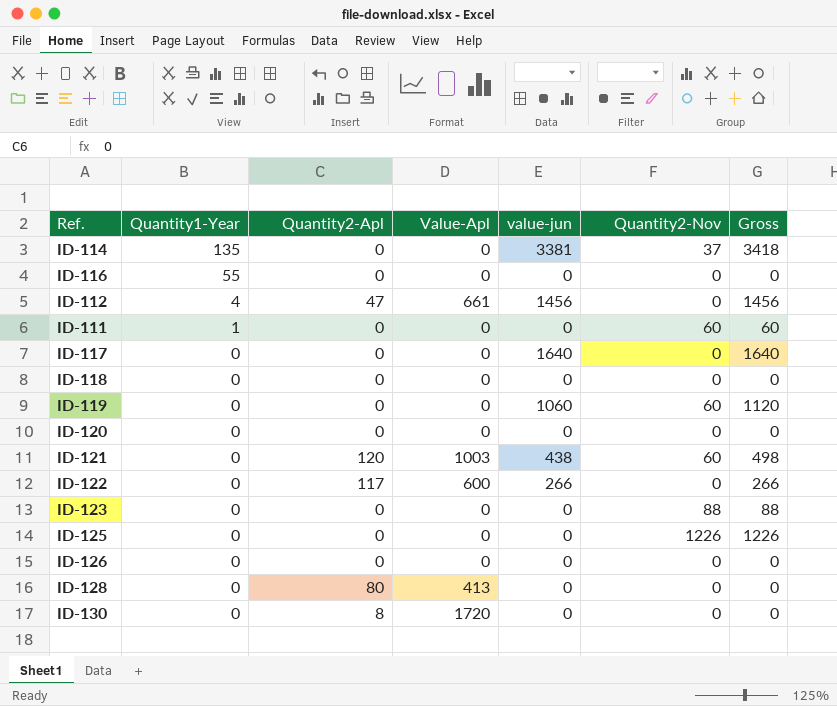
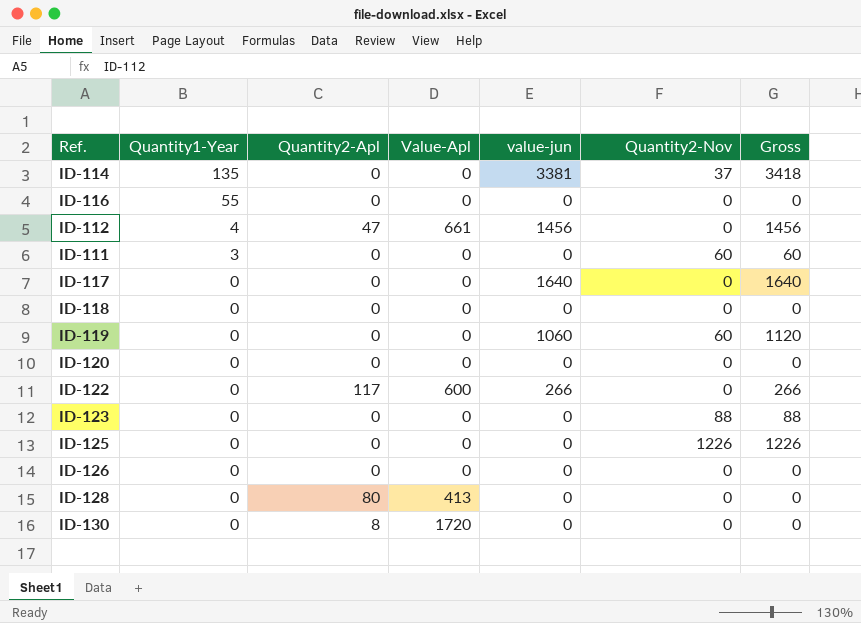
row ID-121: 0 | 120 | 1003 | 438 | 60 | 498 -> none
ID-111 | Quantity1-Year: 1 -> 3

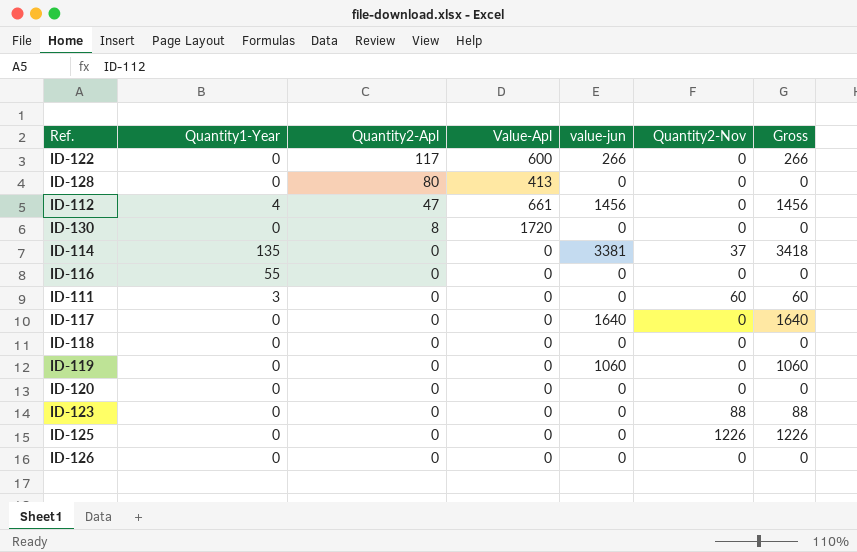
row order: Quantity1-Year descending -> Quantity2-Apl descending
ID-119 | Quantity2-Nov: 60 -> 0
ID-119 | Gross: 1120 -> 1060

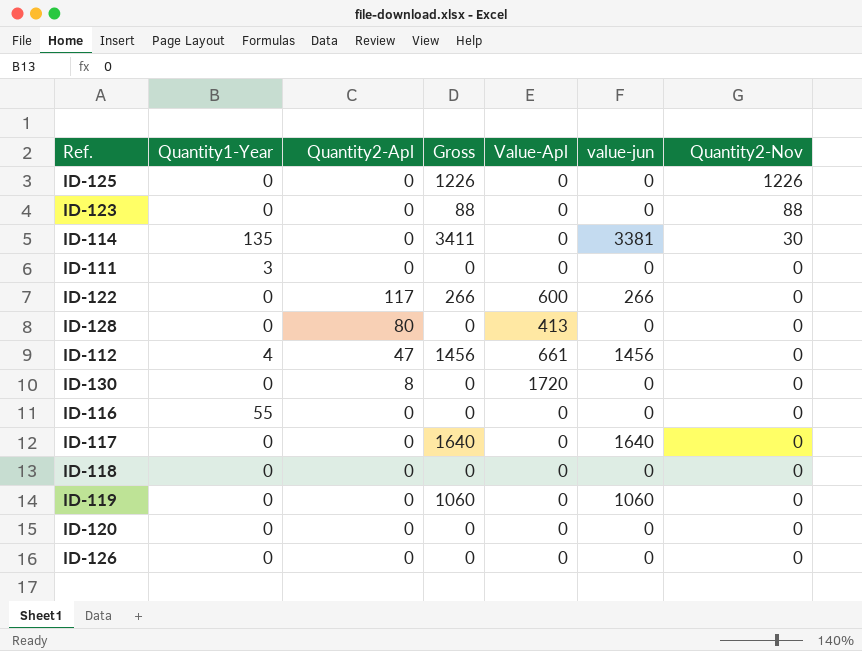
row order: Quantity2-Apl descending -> Quantity2-Nov descending
column Gross | position: 7 -> 4
ID-114 | Gross: 3418 -> 3411
ID-114 | Quantity2-Nov: 37 -> 30
ID-111 | Gross: 60 -> 0
ID-111 | Quantity2-Nov: 60 -> 0

